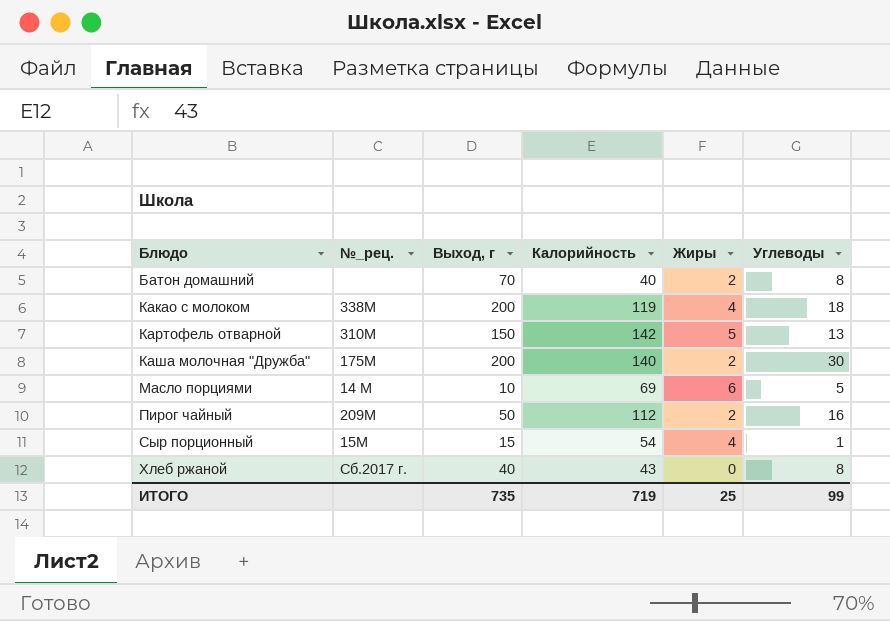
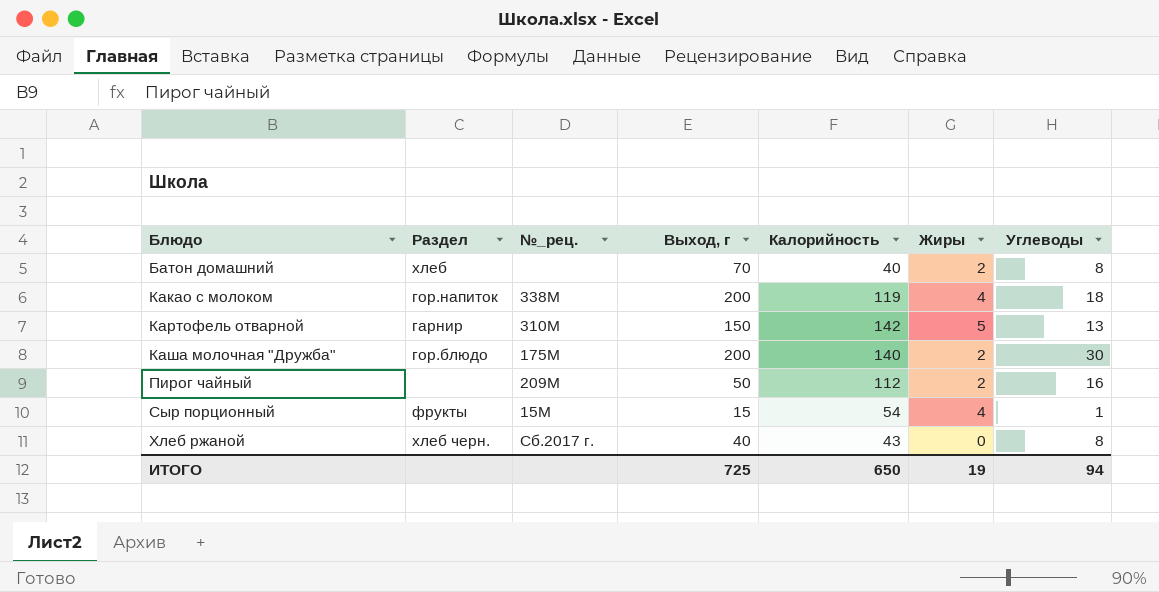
column Раздел | position: none -> 2
row Масло порциями: 14 М | 10 | 69 | 6 | 5 -> none
ИТОГО | Выход, г: 735 -> 725
ИТОГО | Калорийность: 719 -> 650
ИТОГО | Жиры: 25 -> 19
ИТОГО | Углеводы: 99 -> 94

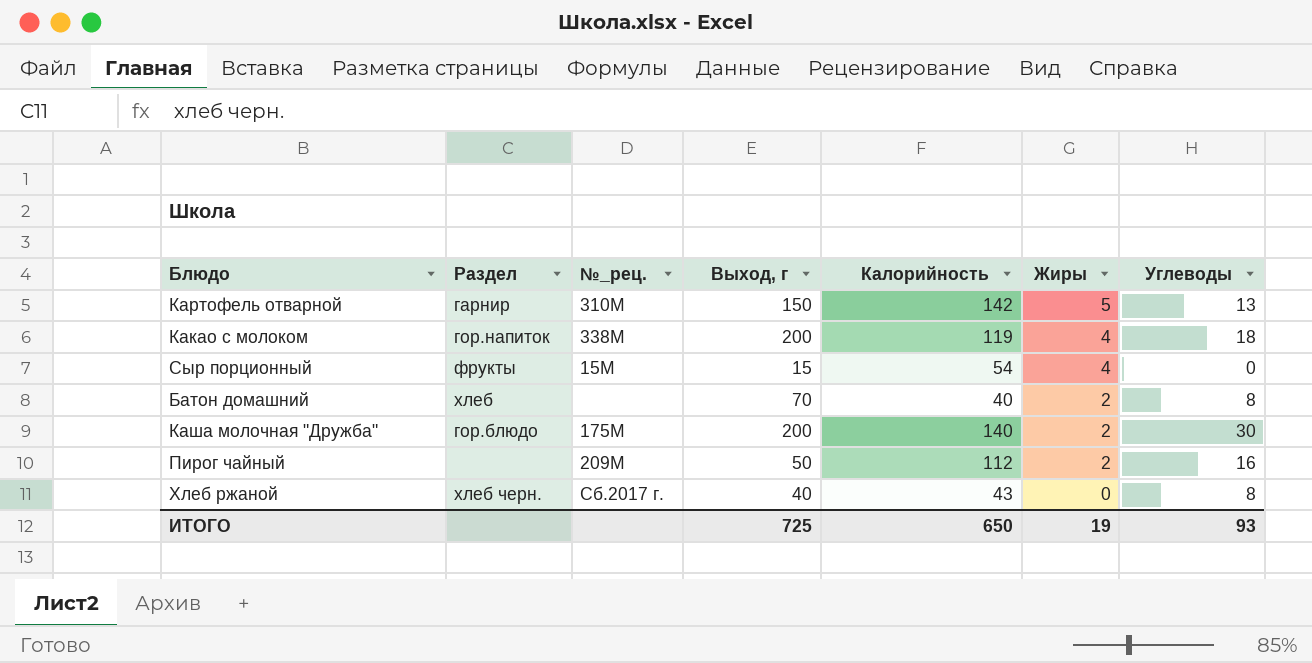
row order: Блюдо ascending -> Жиры descending
Сыр порционный | Углеводы: 1 -> 0
ИТОГО | Углеводы: 94 -> 93

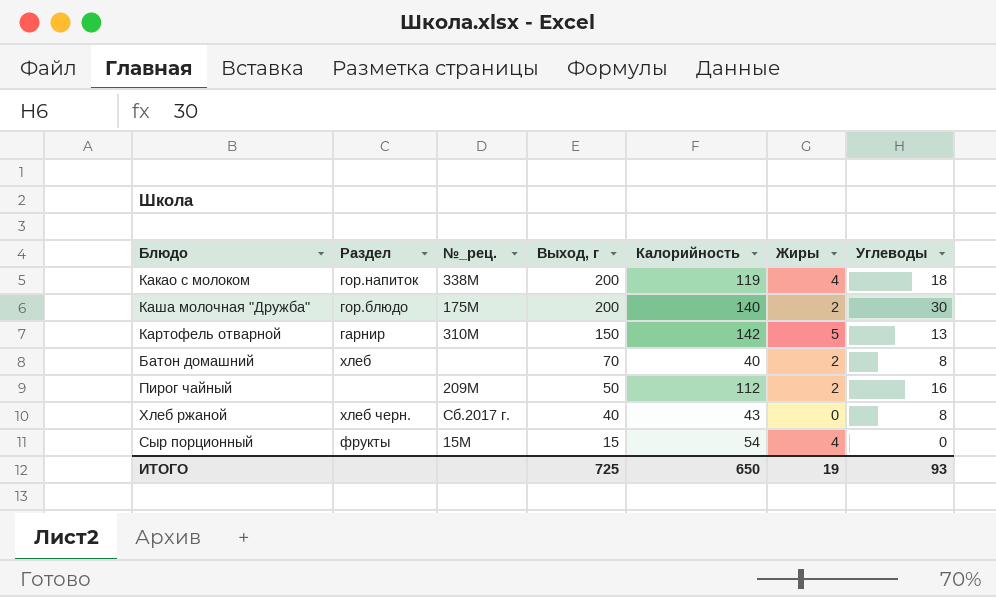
row order: Жиры descending -> Выход, г descending

